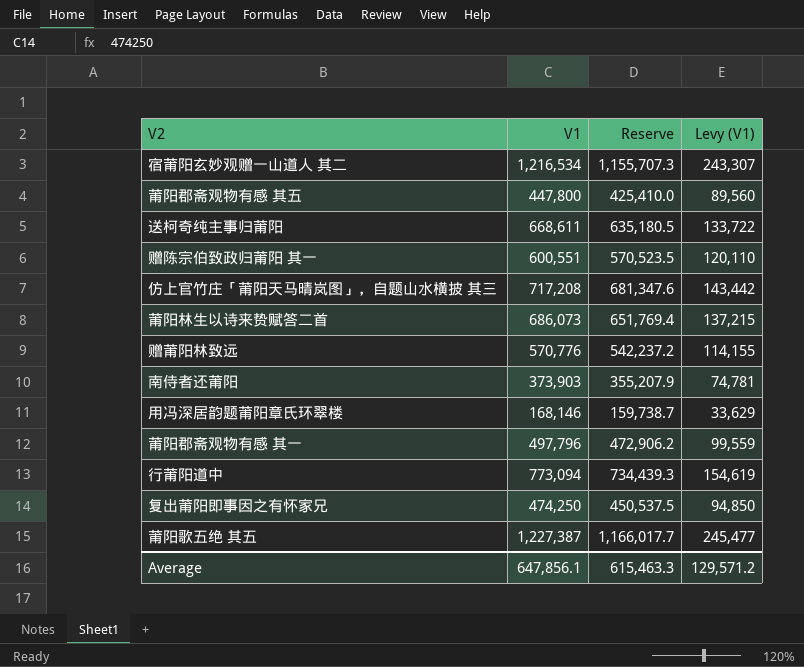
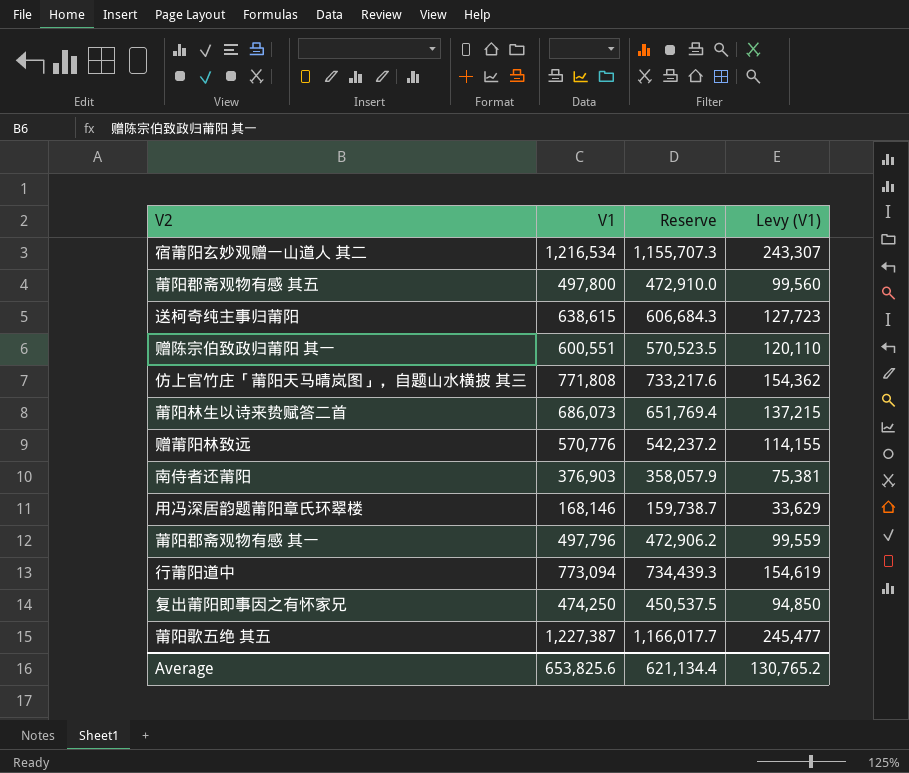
莆阳郡斋观物有感 其五 | V1: 447,800 -> 497,800
莆阳郡斋观物有感 其五 | Reserve: 425,410.0 -> 472,910.0
莆阳郡斋观物有感 其五 | Levy (V1): 89,560 -> 99,560
送柯奇纯主事归莆阳 | V1: 668,611 -> 638,615
送柯奇纯主事归莆阳 | Reserve: 635,180.5 -> 606,684.3
送柯奇纯主事归莆阳 | Levy (V1): 133,722 -> 127,723
仿上官竹庄「莆阳天马晴岚图」，自题山水横披 其三 | V1: 717,208 -> 771,808
仿上官竹庄「莆阳天马晴岚图」，自题山水横披 其三 | Reserve: 681,347.6 -> 733,217.6
仿上官竹庄「莆阳天马晴岚图」，自题山水横披 其三 | Levy (V1): 143,442 -> 154,362
南侍者还莆阳 | V1: 373,903 -> 376,903
南侍者还莆阳 | Reserve: 355,207.9 -> 358,057.9
南侍者还莆阳 | Levy (V1): 74,781 -> 75,381
Average | V1: 647,856.1 -> 653,825.6
Average | Reserve: 615,463.3 -> 621,134.4
Average | Levy (V1): 129,571.2 -> 130,765.2

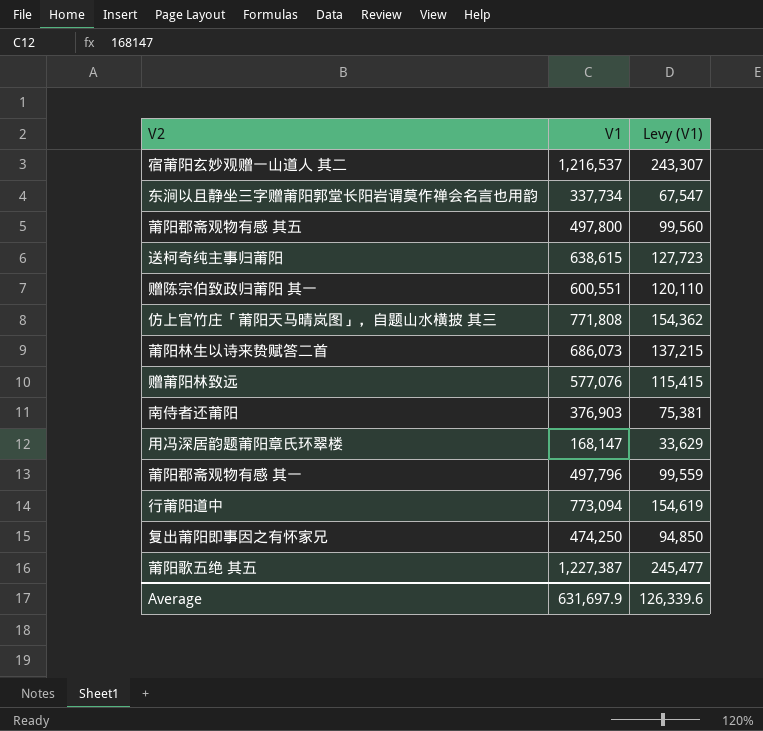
column Reserve | formula: [V1] * 0.95 -> none
宿莆阳玄妙观赠一山道人 其二 | V1: 1,216,534 -> 1,216,537
row 东涧以且静坐三字赠莆阳郭堂长阳岩谓莫作禅会名言也用韵: none -> 337,734 | 67,547
赠莆阳林致远 | V1: 570,776 -> 577,076
赠莆阳林致远 | Levy (V1): 114,155 -> 115,415
用冯深居韵题莆阳章氏环翠楼 | V1: 168,146 -> 168,147
Average | V1: 653,825.6 -> 631,697.9
Average | Levy (V1): 130,765.2 -> 126,339.6

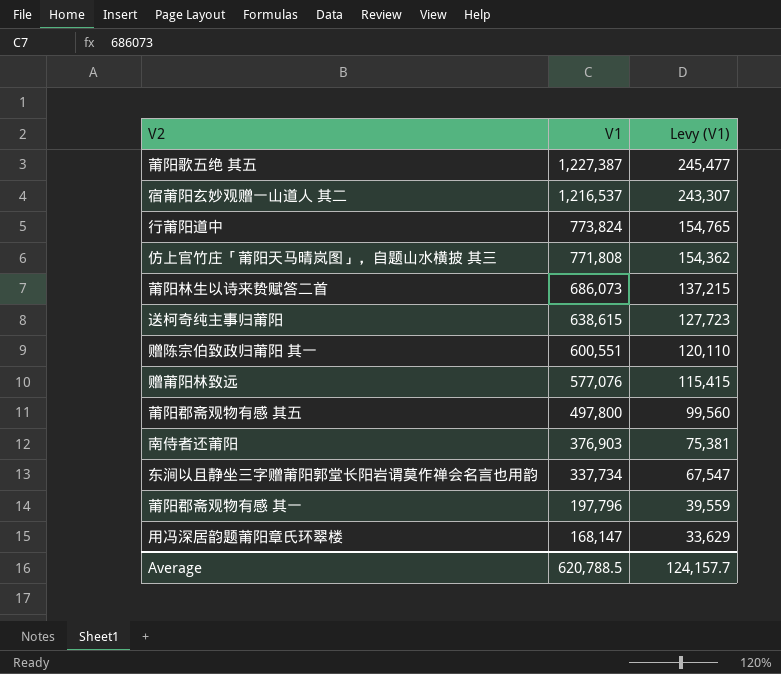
row order: none -> V1 descending
row 复出莆阳即事因之有怀家兄: 474,250 | 94,850 -> none
行莆阳道中 | V1: 773,094 -> 773,824
行莆阳道中 | Levy (V1): 154,619 -> 154,765
莆阳郡斋观物有感 其一 | V1: 497,796 -> 197,796
莆阳郡斋观物有感 其一 | Levy (V1): 99,559 -> 39,559
Average | V1: 631,697.9 -> 620,788.5
Average | Levy (V1): 126,339.6 -> 124,157.7

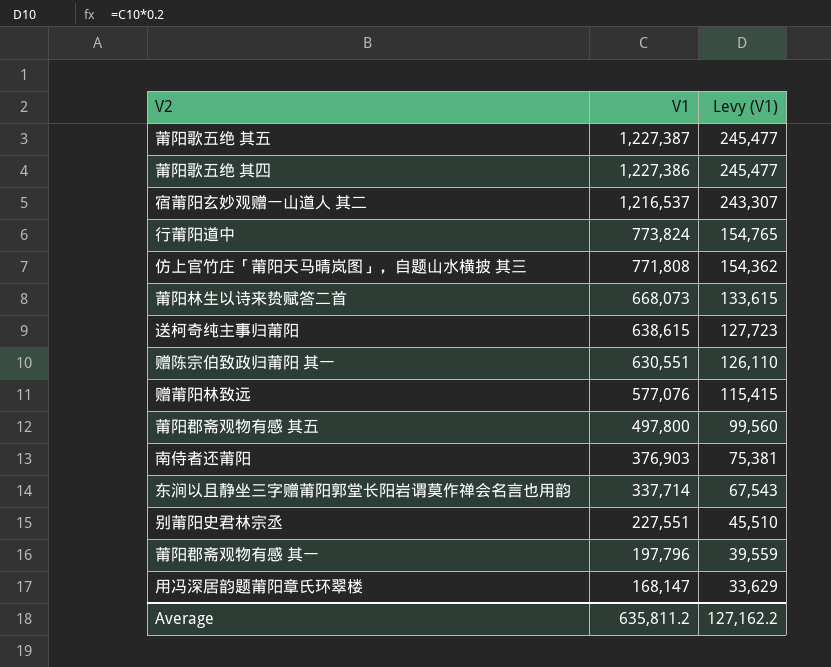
row 莆阳歌五绝 其四: none -> 1,227,386 | 245,477
莆阳林生以诗来贽赋答二首 | V1: 686,073 -> 668,073
莆阳林生以诗来贽赋答二首 | Levy (V1): 137,215 -> 133,615
赠陈宗伯致政归莆阳 其一 | V1: 600,551 -> 630,551
赠陈宗伯致政归莆阳 其一 | Levy (V1): 120,110 -> 126,110
东涧以且静坐三字赠莆阳郭堂长阳岩谓莫作禅会名言也用韵 | V1: 337,734 -> 337,714
东涧以且静坐三字赠莆阳郭堂长阳岩谓莫作禅会名言也用韵 | Levy (V1): 67,547 -> 67,543
row 别莆阳史君林宗丞: none -> 227,551 | 45,510
Average | V1: 620,788.5 -> 635,811.2
Average | Levy (V1): 124,157.7 -> 127,162.2

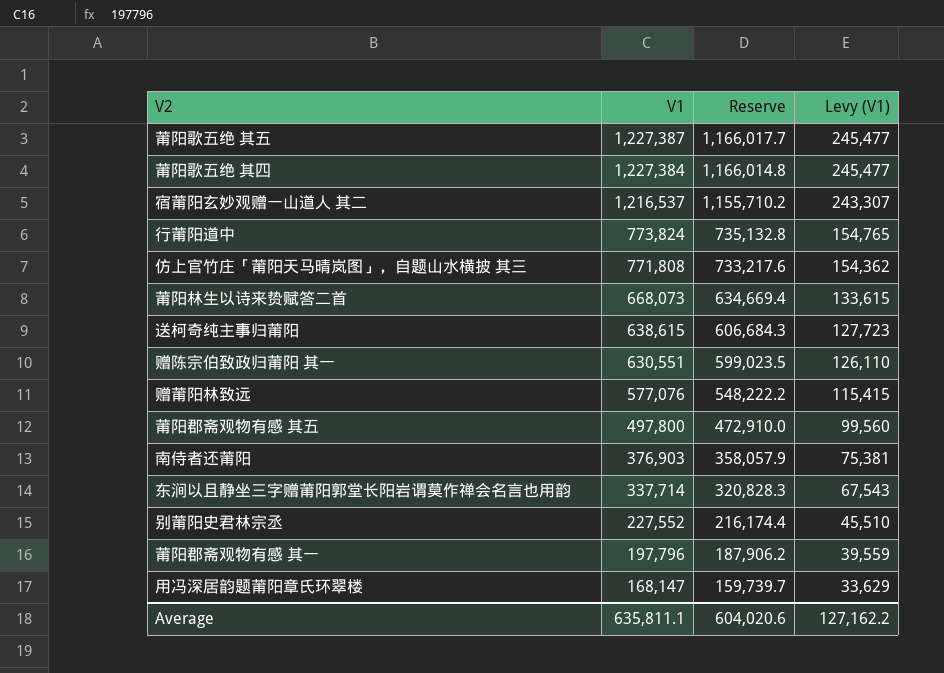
column Reserve | formula: none -> [V1] * 0.95
莆阳歌五绝 其四 | V1: 1,227,386 -> 1,227,384
别莆阳史君林宗丞 | V1: 227,551 -> 227,552
Average | V1: 635,811.2 -> 635,811.1

